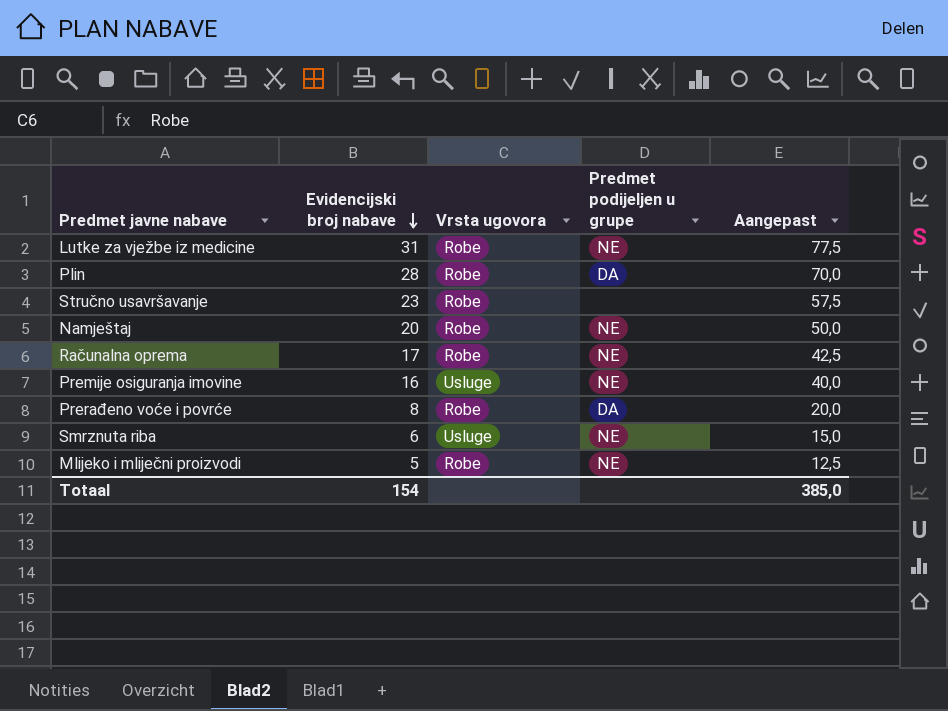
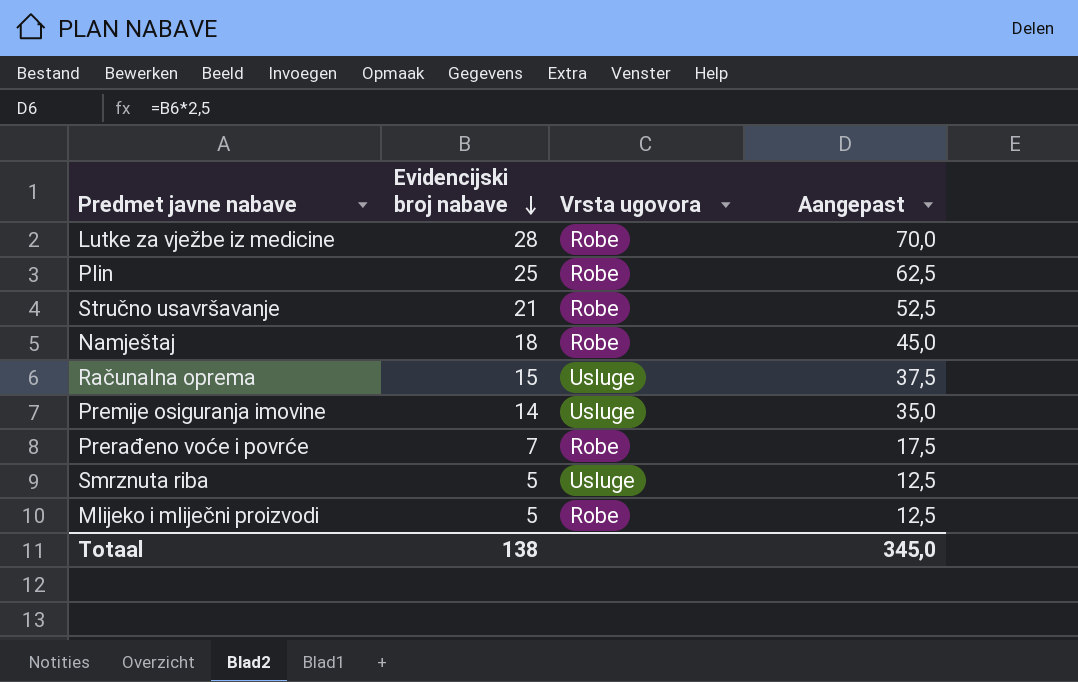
column Predmet podijeljen u grupe | position: 4 -> none
Lutke za vježbe iz medicine | Evidencijski broj nabave: 31 -> 28
Lutke za vježbe iz medicine | Aangepast: 77,5 -> 70,0
Plin | Evidencijski broj nabave: 28 -> 25
Plin | Aangepast: 70,0 -> 62,5
Stručno usavršavanje | Evidencijski broj nabave: 23 -> 21
Stručno usavršavanje | Aangepast: 57,5 -> 52,5
Namještaj | Evidencijski broj nabave: 20 -> 18
Namještaj | Aangepast: 50,0 -> 45,0
Računalna oprema | Evidencijski broj nabave: 17 -> 15
Računalna oprema | Vrsta ugovora: Robe -> Usluge
Računalna oprema | Aangepast: 42,5 -> 37,5
Premije osiguranja imovine | Evidencijski broj nabave: 16 -> 14
Premije osiguranja imovine | Aangepast: 40,0 -> 35,0
Prerađeno voće i povrće | Evidencijski broj nabave: 8 -> 7
Prerađeno voće i povrće | Aangepast: 20,0 -> 17,5
Smrznuta riba | Evidencijski broj nabave: 6 -> 5
Smrznuta riba | Aangepast: 15,0 -> 12,5
Totaal | Evidencijski broj nabave: 154 -> 138
Totaal | Aangepast: 385,0 -> 345,0

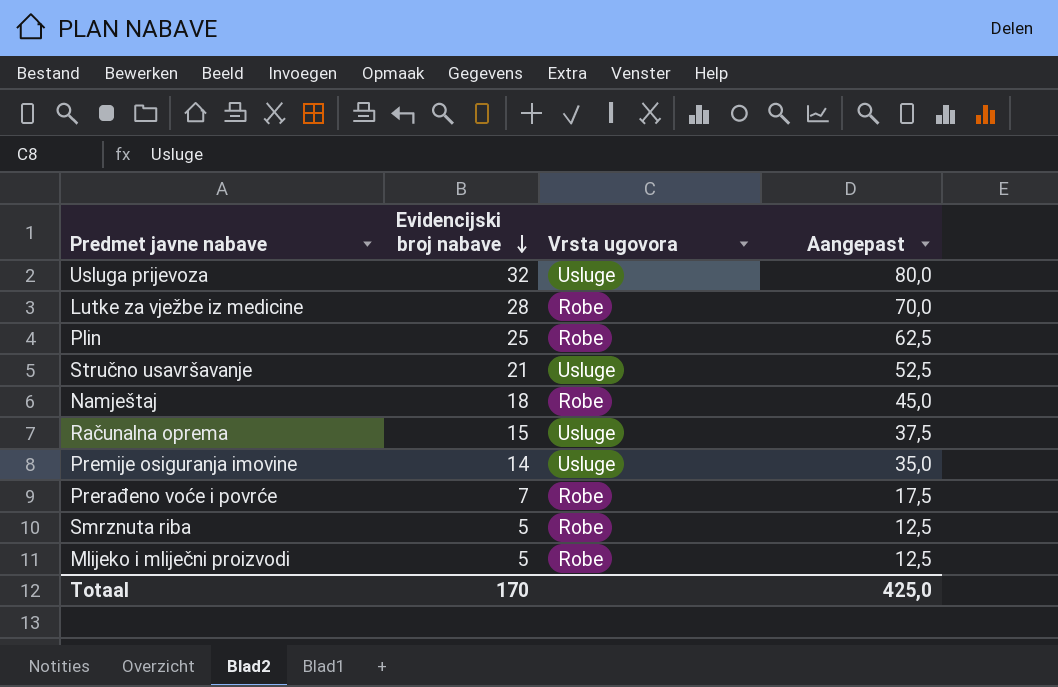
row Usluga prijevoza: none -> 32 | Usluge | 80,0
Stručno usavršavanje | Vrsta ugovora: Robe -> Usluge
Smrznuta riba | Vrsta ugovora: Usluge -> Robe
Totaal | Evidencijski broj nabave: 138 -> 170
Totaal | Aangepast: 345,0 -> 425,0

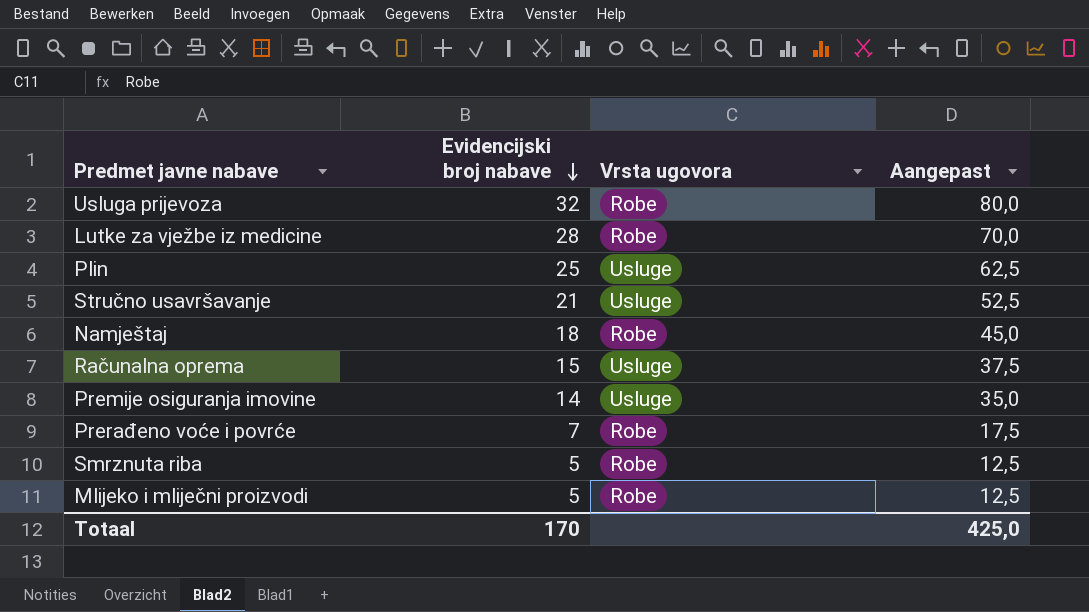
Usluga prijevoza | Vrsta ugovora: Usluge -> Robe
Plin | Vrsta ugovora: Robe -> Usluge

